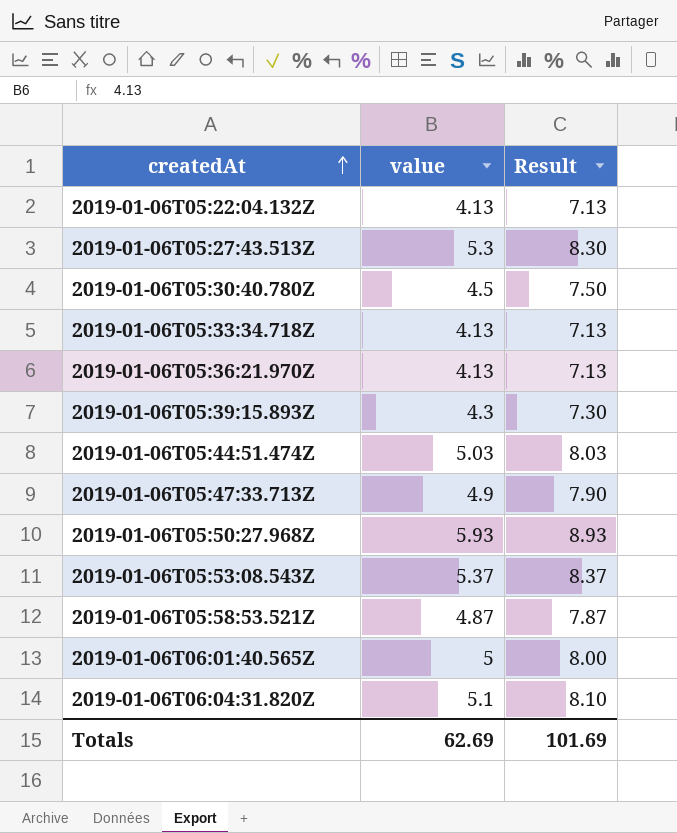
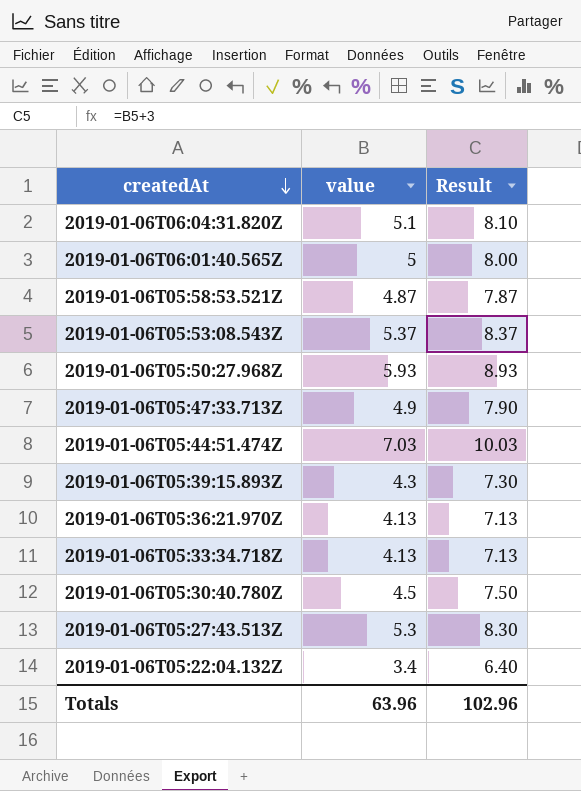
row order: createdAt ascending -> createdAt descending
2019-01-06T05:44:51.474Z | value: 5.03 -> 7.03
2019-01-06T05:44:51.474Z | Result: 8.03 -> 10.03
2019-01-06T05:22:04.132Z | value: 4.13 -> 3.4
2019-01-06T05:22:04.132Z | Result: 7.13 -> 6.40
Totals | value: 62.69 -> 63.96
Totals | Result: 101.69 -> 102.96

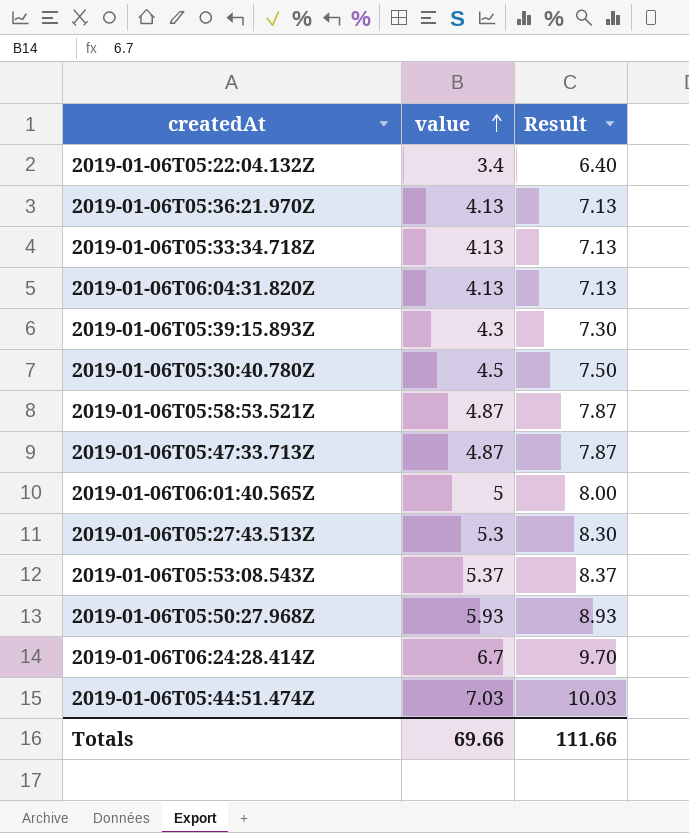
row order: createdAt descending -> value ascending
2019-01-06T06:04:31.820Z | value: 5.1 -> 4.13
2019-01-06T06:04:31.820Z | Result: 8.10 -> 7.13
2019-01-06T05:47:33.713Z | value: 4.9 -> 4.87
2019-01-06T05:47:33.713Z | Result: 7.90 -> 7.87
row 2019-01-06T06:24:28.414Z: none -> 6.7 | 9.70
Totals | value: 63.96 -> 69.66
Totals | Result: 102.96 -> 111.66

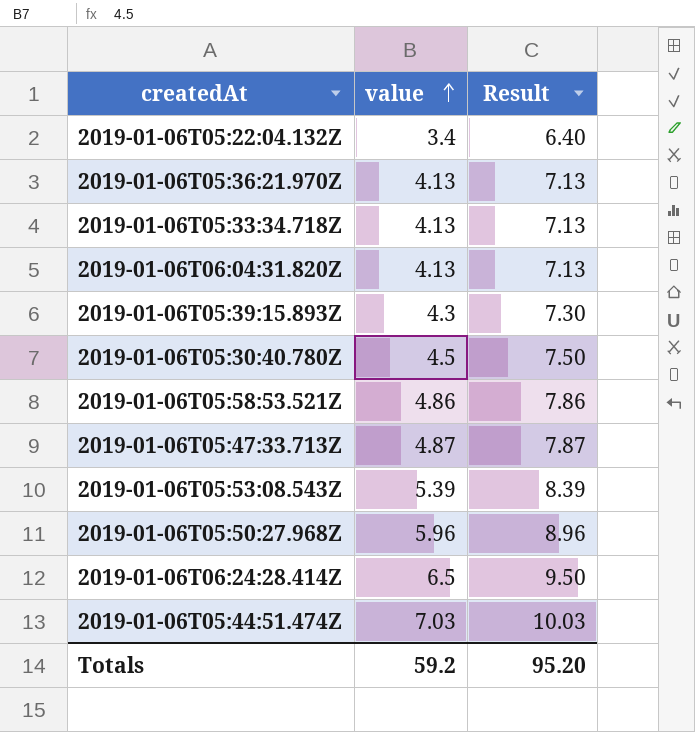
row 2019-01-06T06:01:40.565Z: 5 | 8.00 -> none
row 2019-01-06T05:27:43.513Z: 5.3 | 8.30 -> none
2019-01-06T05:58:53.521Z | value: 4.87 -> 4.86
2019-01-06T05:58:53.521Z | Result: 7.87 -> 7.86
2019-01-06T05:53:08.543Z | value: 5.37 -> 5.39
2019-01-06T05:53:08.543Z | Result: 8.37 -> 8.39
2019-01-06T05:50:27.968Z | value: 5.93 -> 5.96
2019-01-06T05:50:27.968Z | Result: 8.93 -> 8.96
2019-01-06T06:24:28.414Z | value: 6.7 -> 6.5
2019-01-06T06:24:28.414Z | Result: 9.70 -> 9.50
Totals | value: 69.66 -> 59.2
Totals | Result: 111.66 -> 95.20

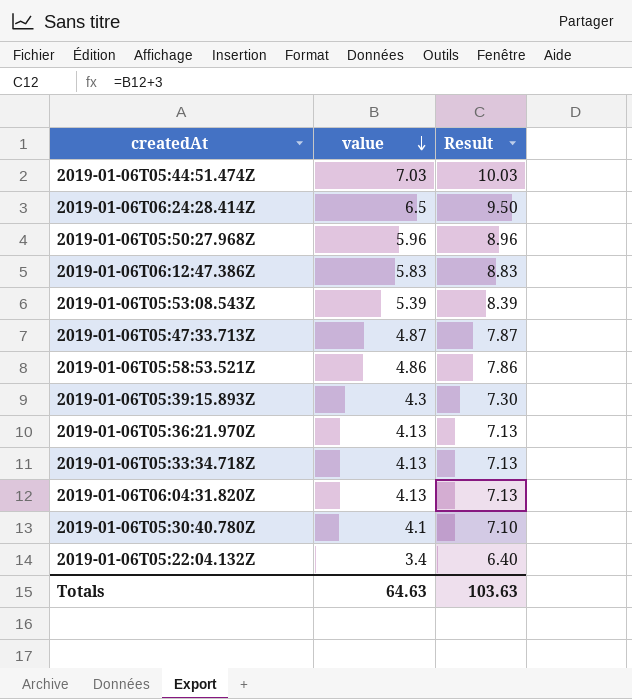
row order: value ascending -> value descending
row 2019-01-06T06:12:47.386Z: none -> 5.83 | 8.83
2019-01-06T05:30:40.780Z | value: 4.5 -> 4.1
2019-01-06T05:30:40.780Z | Result: 7.50 -> 7.10
Totals | value: 59.2 -> 64.63
Totals | Result: 95.20 -> 103.63

